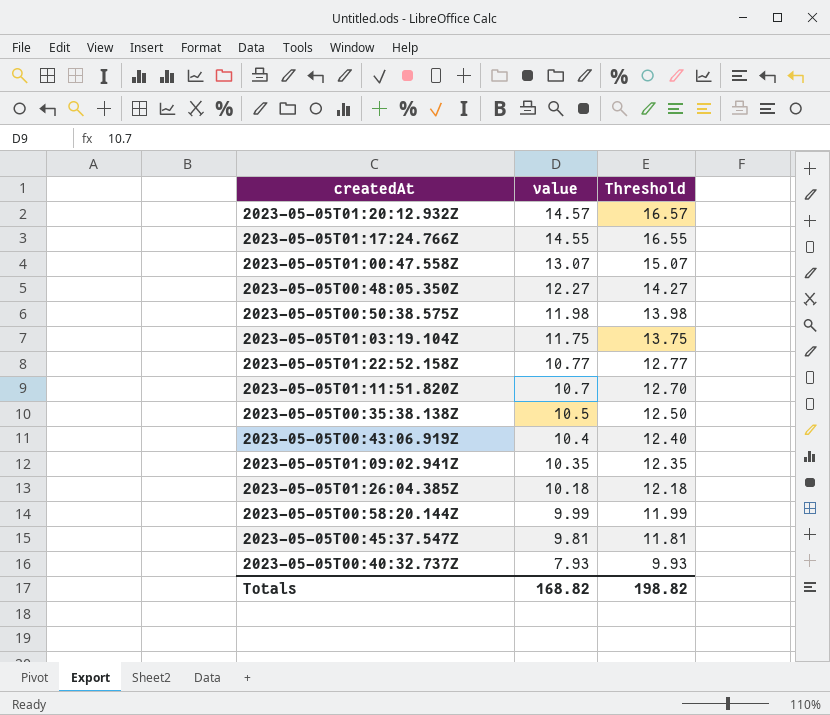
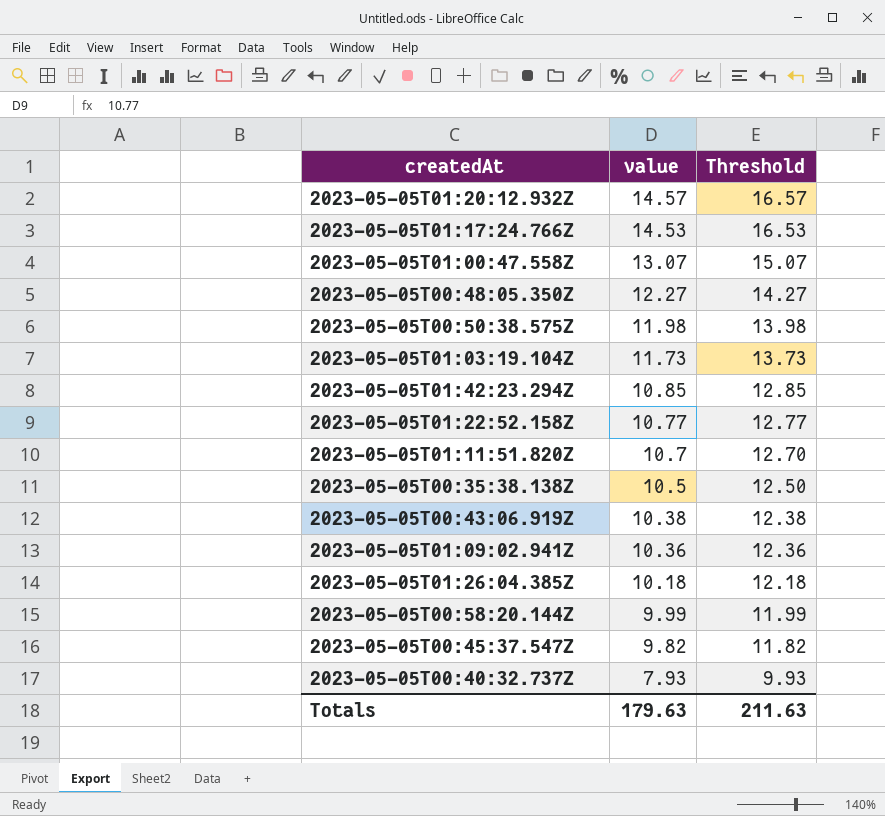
2023-05-05T01:17:24.766Z | value: 14.55 -> 14.53
2023-05-05T01:17:24.766Z | Threshold: 16.55 -> 16.53
2023-05-05T01:03:19.104Z | value: 11.75 -> 11.73
2023-05-05T01:03:19.104Z | Threshold: 13.75 -> 13.73
row 2023-05-05T01:42:23.294Z: none -> 10.85 | 12.85
2023-05-05T00:43:06.919Z | value: 10.4 -> 10.38
2023-05-05T00:43:06.919Z | Threshold: 12.40 -> 12.38
2023-05-05T01:09:02.941Z | value: 10.35 -> 10.36
2023-05-05T01:09:02.941Z | Threshold: 12.35 -> 12.36
2023-05-05T00:45:37.547Z | value: 9.81 -> 9.82
2023-05-05T00:45:37.547Z | Threshold: 11.81 -> 11.82
Totals | value: 168.82 -> 179.63
Totals | Threshold: 198.82 -> 211.63

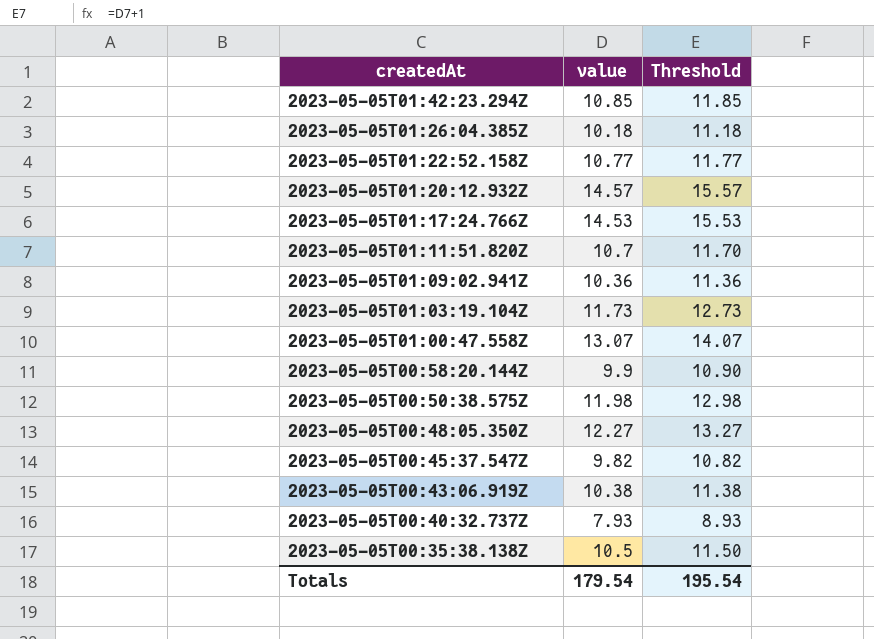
row order: value descending -> createdAt descending
column Threshold | formula: [value] + 2 -> [value] + 1
2023-05-05T00:58:20.144Z | value: 9.99 -> 9.9
Totals | value: 179.63 -> 179.54
Totals | Threshold: 211.63 -> 195.54

